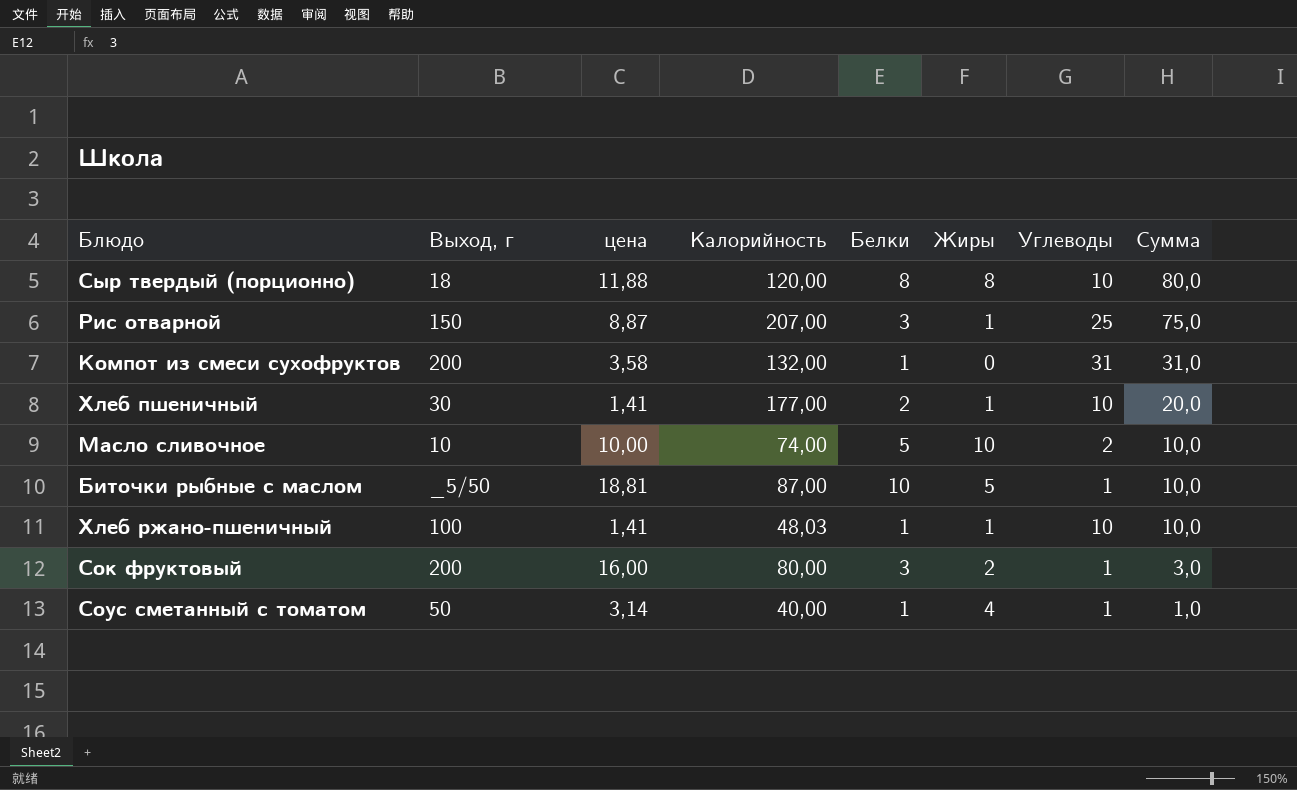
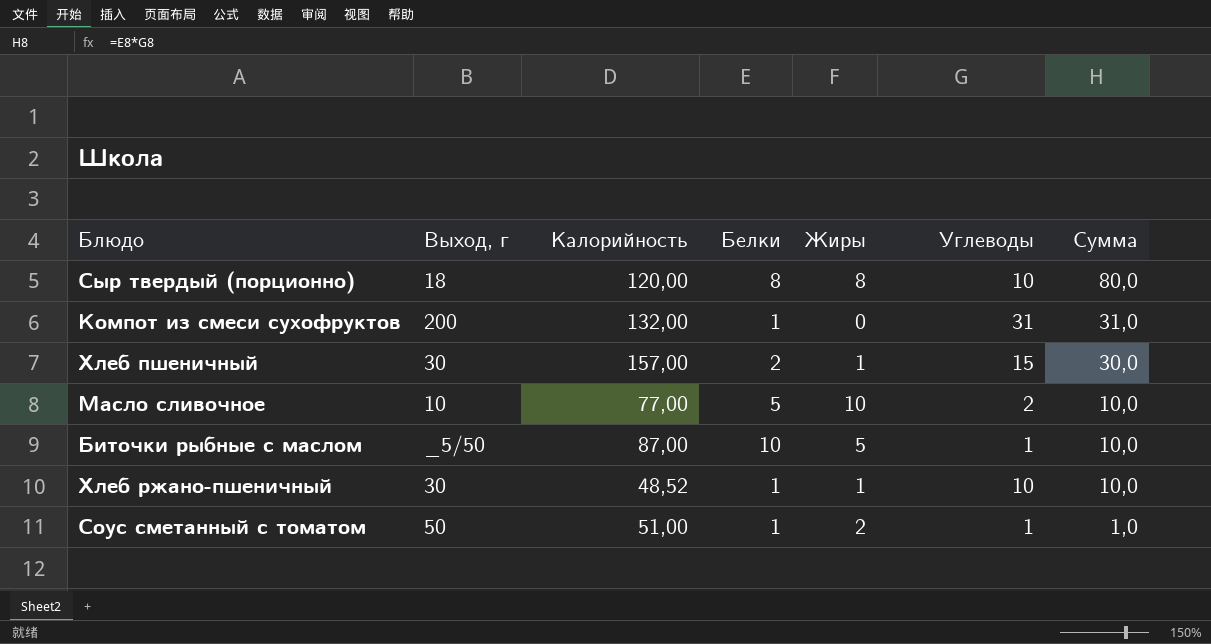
column цена | position: 3 -> none
row Рис отварной: 150 | 8,87 | 207,00 | 3 | 1 | 25 | 75,0 -> none
row Сок фруктовый: 200 | 16,00 | 80,00 | 3 | 2 | 1 | 3,0 -> none
Хлеб пшеничный | Калорийность: 177,00 -> 157,00
Хлеб пшеничный | Углеводы: 10 -> 15
Хлеб пшеничный | Сумма: 20,0 -> 30,0
Масло сливочное | Калорийность: 74,00 -> 77,00
Хлеб ржано-пшеничный | Выход, г: 100 -> 30
Хлеб ржано-пшеничный | Калорийность: 48,03 -> 48,52
Соус сметанный с томатом | Калорийность: 40,00 -> 51,00
Соус сметанный с томатом | Жиры: 4 -> 2

